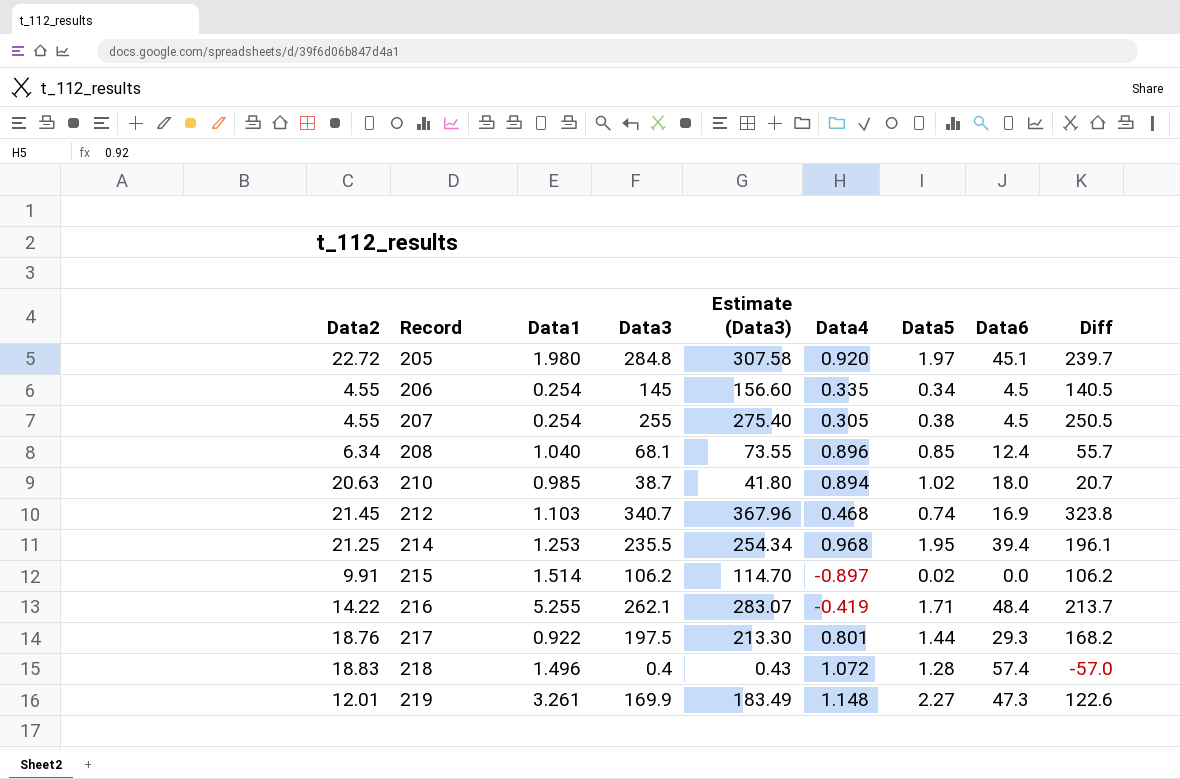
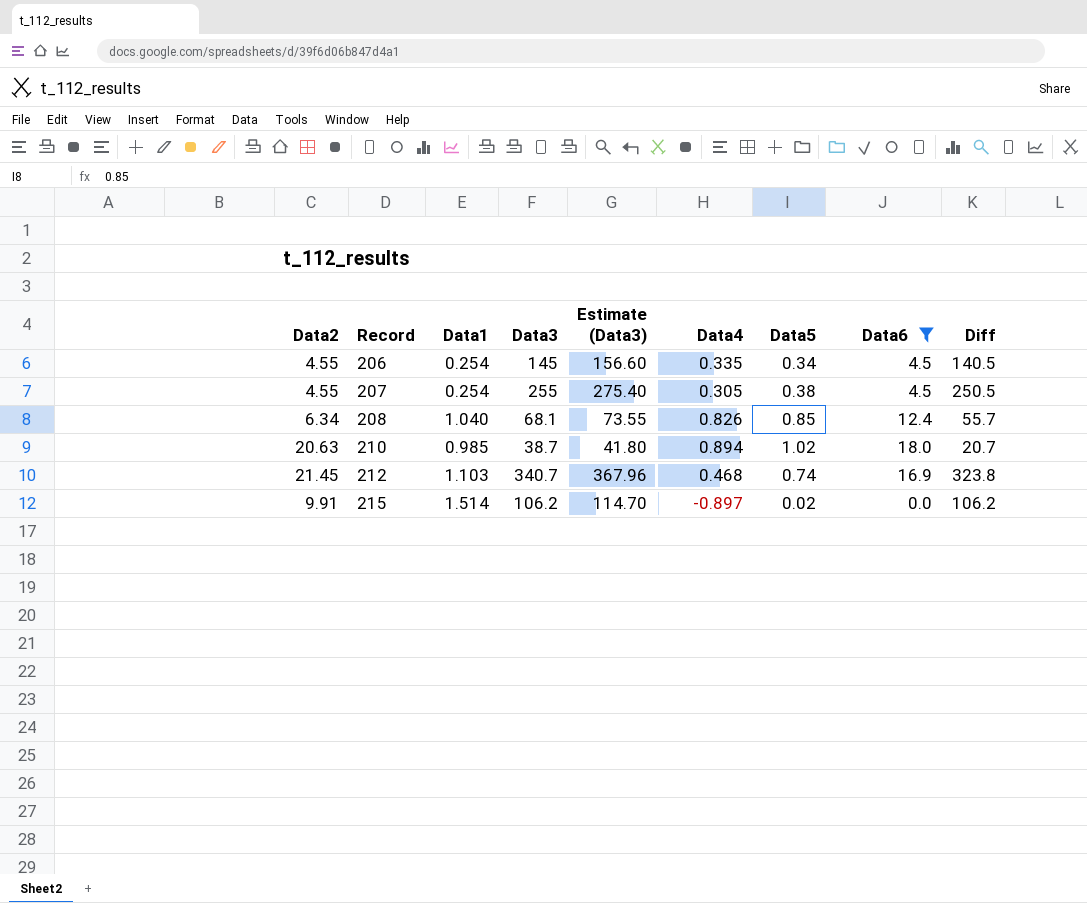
filter: none -> Data6 <= 18.0
208 | Data4: 0.896 -> 0.826

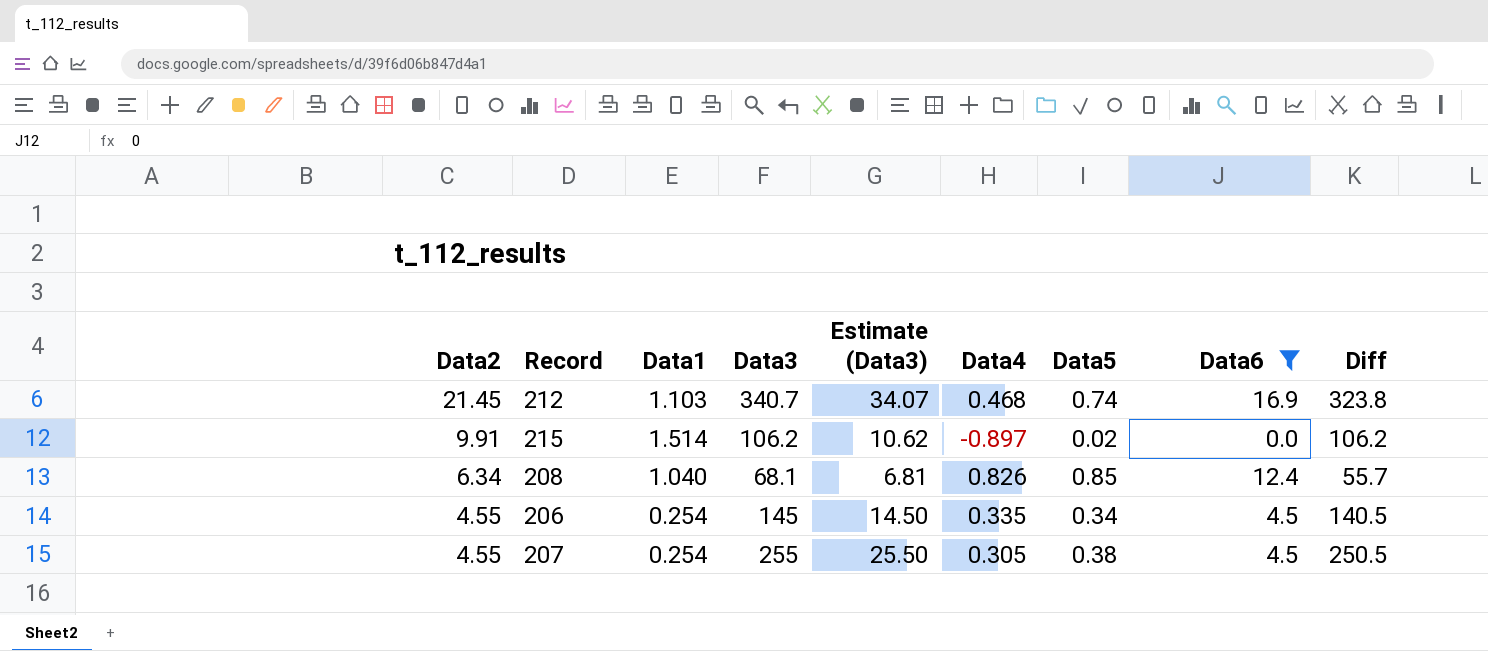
row order: Record ascending -> Data2 descending
column Estimate (Data3) | formula: [Data3] * 1.08 -> [Data3] * 0.1
row 210: 20.63 | 0.985 | 38.7 | 41.80 | 0.894 | 1.02 | 18.0 | 20.7 -> none

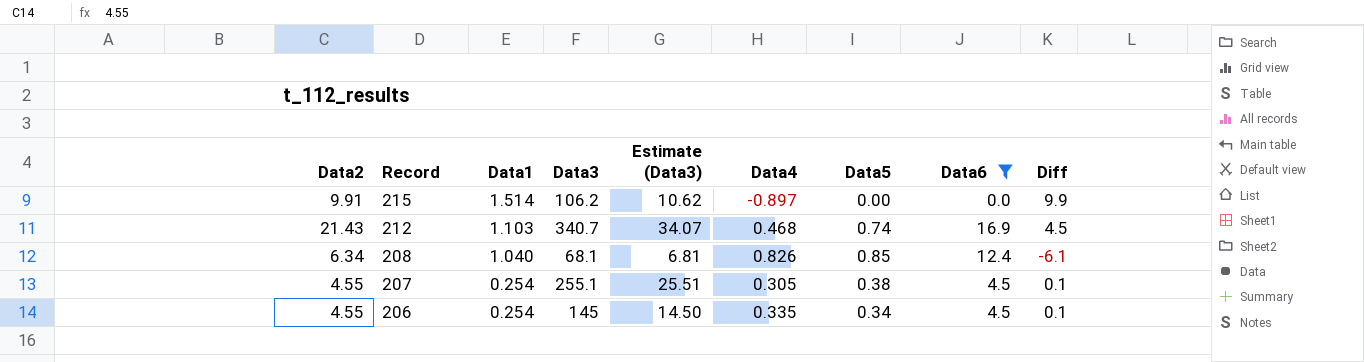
row order: Data2 descending -> Record descending
column Diff | formula: [Data3] - [Data6] -> [Data2] - [Data6]
215 | Data5: 0.02 -> 0.00
212 | Data2: 21.45 -> 21.43
207 | Data3: 255 -> 255.1
207 | Estimate (Data3): 25.50 -> 25.51

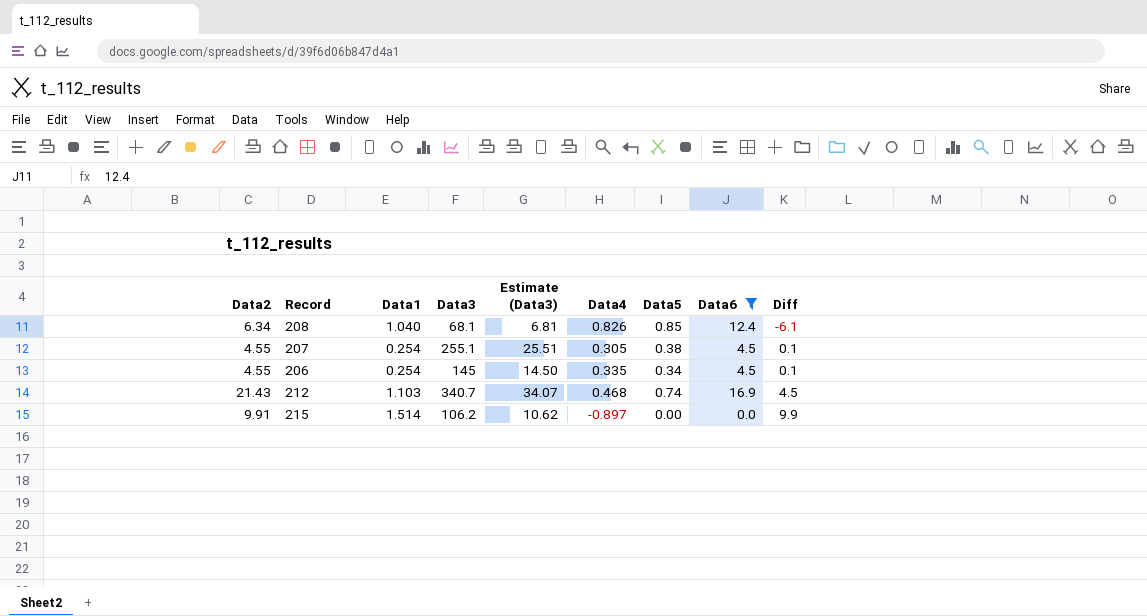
row order: Record descending -> Diff ascending

